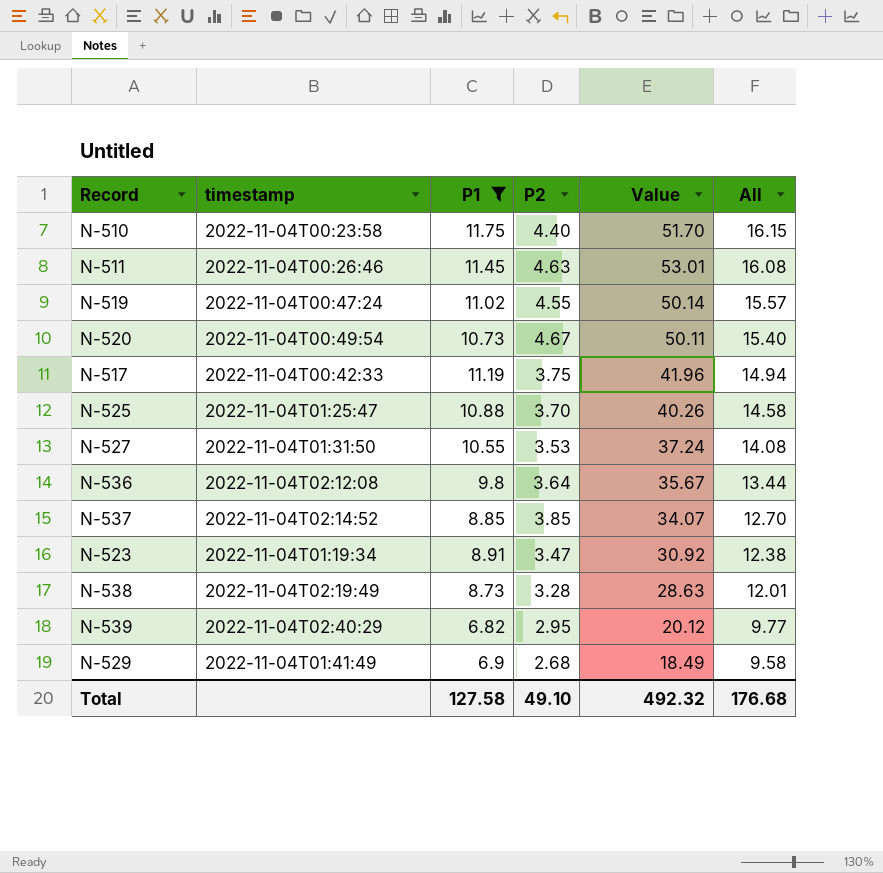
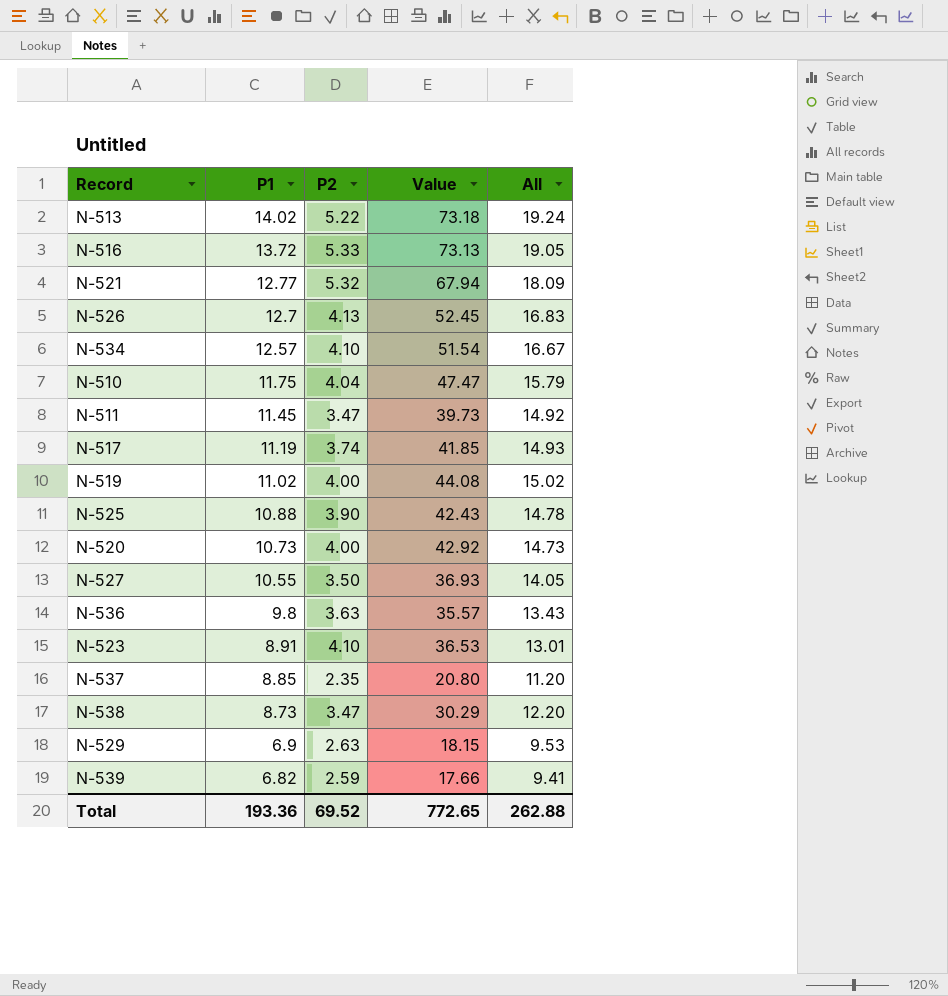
filter: P1 <= 11.75 -> none
row order: All descending -> P1 descending
column timestamp | position: 2 -> none
N-510 | P2: 4.40 -> 4.04
N-510 | Value: 51.70 -> 47.47
N-510 | All: 16.15 -> 15.79
N-511 | P2: 4.63 -> 3.47
N-511 | Value: 53.01 -> 39.73
N-511 | All: 16.08 -> 14.92
N-517 | P2: 3.75 -> 3.74
N-517 | Value: 41.96 -> 41.85
N-517 | All: 14.94 -> 14.93
N-519 | P2: 4.55 -> 4.00
N-519 | Value: 50.14 -> 44.08
N-519 | All: 15.57 -> 15.02
N-525 | P2: 3.70 -> 3.90
N-525 | Value: 40.26 -> 42.43
N-525 | All: 14.58 -> 14.78
N-520 | P2: 4.67 -> 4.00
N-520 | Value: 50.11 -> 42.92
N-520 | All: 15.40 -> 14.73
N-527 | P2: 3.53 -> 3.50
N-527 | Value: 37.24 -> 36.93
N-527 | All: 14.08 -> 14.05
N-536 | P2: 3.64 -> 3.63
N-536 | Value: 35.67 -> 35.57
N-536 | All: 13.44 -> 13.43
N-523 | P2: 3.47 -> 4.10
N-523 | Value: 30.92 -> 36.53
N-523 | All: 12.38 -> 13.01
N-537 | P2: 3.85 -> 2.35
N-537 | Value: 34.07 -> 20.80
N-537 | All: 12.70 -> 11.20
N-538 | P2: 3.28 -> 3.47
N-538 | Value: 28.63 -> 30.29
N-538 | All: 12.01 -> 12.20
N-529 | P2: 2.68 -> 2.63
N-529 | Value: 18.49 -> 18.15
N-529 | All: 9.58 -> 9.53
N-539 | P2: 2.95 -> 2.59
N-539 | Value: 20.12 -> 17.66
N-539 | All: 9.77 -> 9.41
Total | P1: 127.58 -> 193.36
Total | P2: 49.10 -> 69.52
Total | Value: 492.32 -> 772.65
Total | All: 176.68 -> 262.88

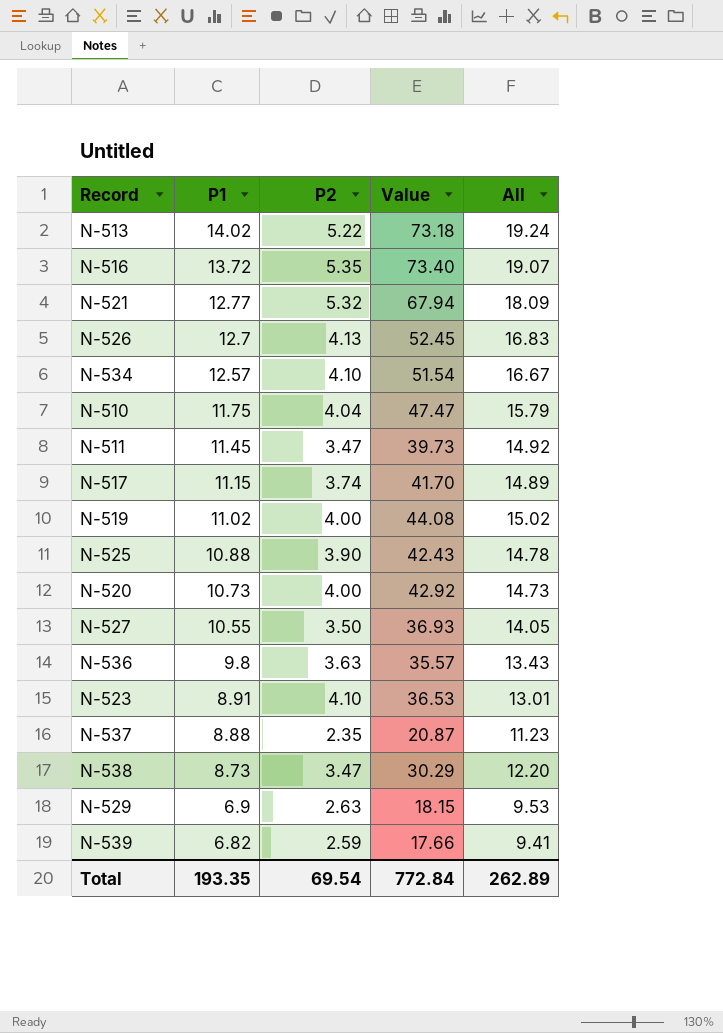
N-516 | P2: 5.33 -> 5.35
N-516 | Value: 73.13 -> 73.40
N-516 | All: 19.05 -> 19.07
N-517 | P1: 11.19 -> 11.15
N-517 | Value: 41.85 -> 41.70
N-517 | All: 14.93 -> 14.89
N-537 | P1: 8.85 -> 8.88
N-537 | Value: 20.80 -> 20.87
N-537 | All: 11.20 -> 11.23
Total | P1: 193.36 -> 193.35
Total | P2: 69.52 -> 69.54
Total | Value: 772.65 -> 772.84
Total | All: 262.88 -> 262.89

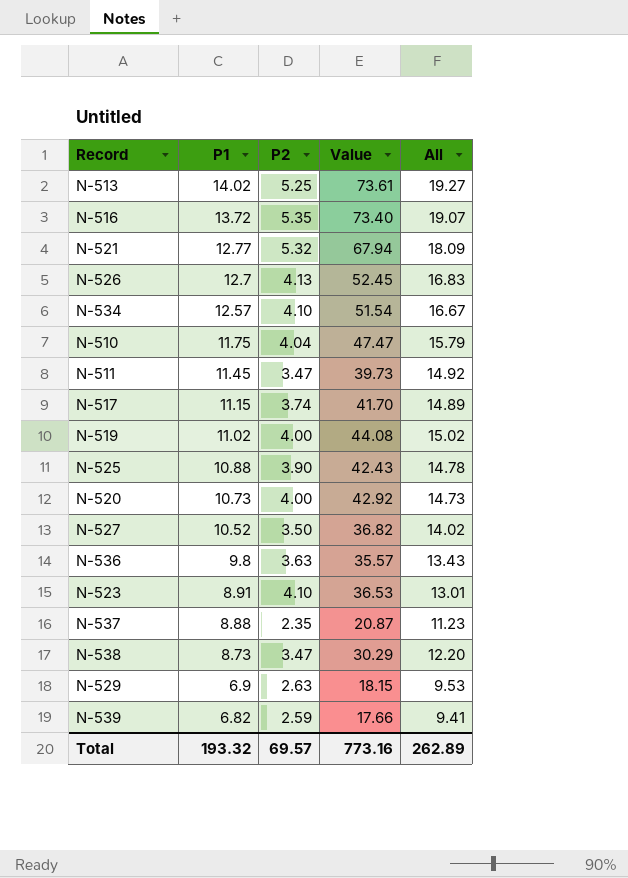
N-513 | P2: 5.22 -> 5.25
N-513 | Value: 73.18 -> 73.61
N-513 | All: 19.24 -> 19.27
N-527 | P1: 10.55 -> 10.52
N-527 | Value: 36.93 -> 36.82
N-527 | All: 14.05 -> 14.02
Total | P1: 193.35 -> 193.32
Total | P2: 69.54 -> 69.57
Total | Value: 772.84 -> 773.16

